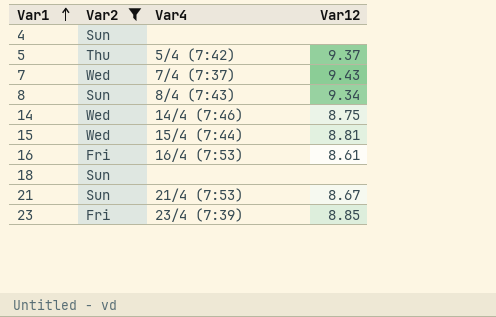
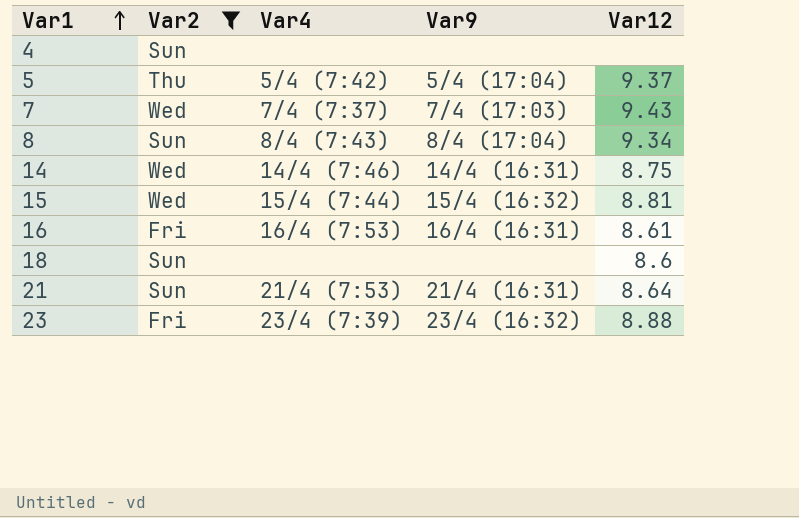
column Var9 | position: none -> 4
18 | Var12: none -> 8.6
21 | Var12: 8.67 -> 8.64
23 | Var12: 8.85 -> 8.88

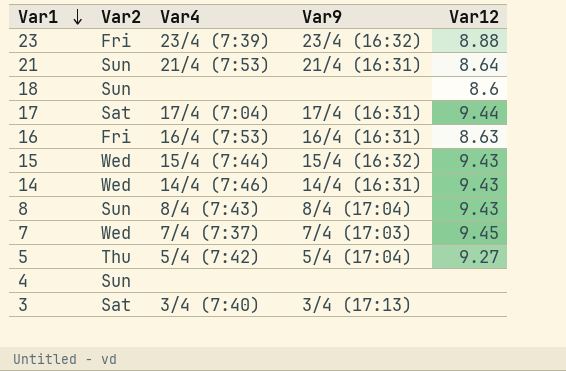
filter: Var2 != Sat -> none
row order: Var1 ascending -> Var1 descending
16 | Var12: 8.61 -> 8.63
15 | Var12: 8.81 -> 9.43
14 | Var12: 8.75 -> 9.43
8 | Var12: 9.34 -> 9.43
7 | Var12: 9.43 -> 9.45
5 | Var12: 9.37 -> 9.27

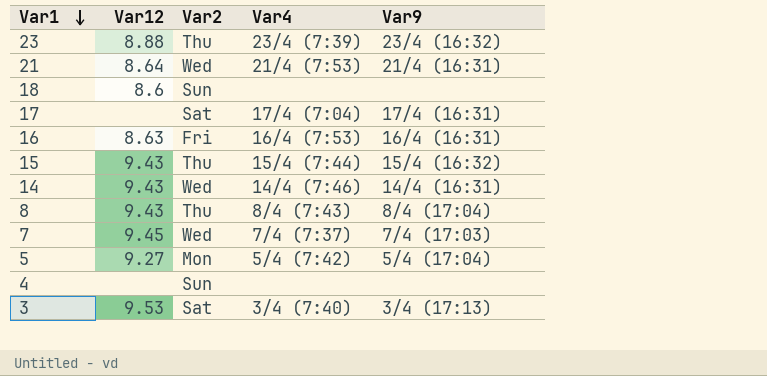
column Var12 | position: 5 -> 2
23 | Var2: Fri -> Thu
21 | Var2: Sun -> Wed
17 | Var12: 9.44 -> none
15 | Var2: Wed -> Thu
8 | Var2: Sun -> Thu
5 | Var2: Thu -> Mon
3 | Var12: none -> 9.53

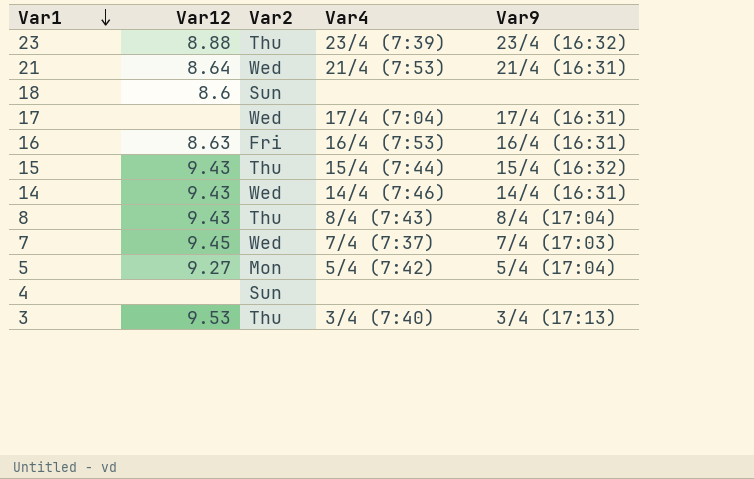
17 | Var2: Sat -> Wed
3 | Var2: Sat -> Thu

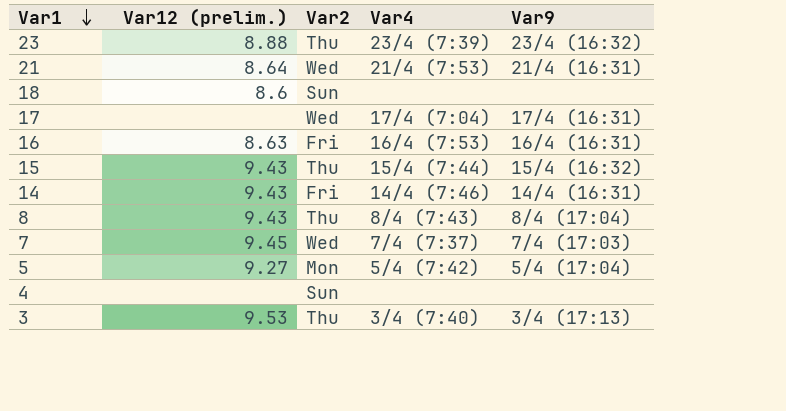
column name: Var12 -> Var12 (prelim.)
14 | Var2: Wed -> Fri

